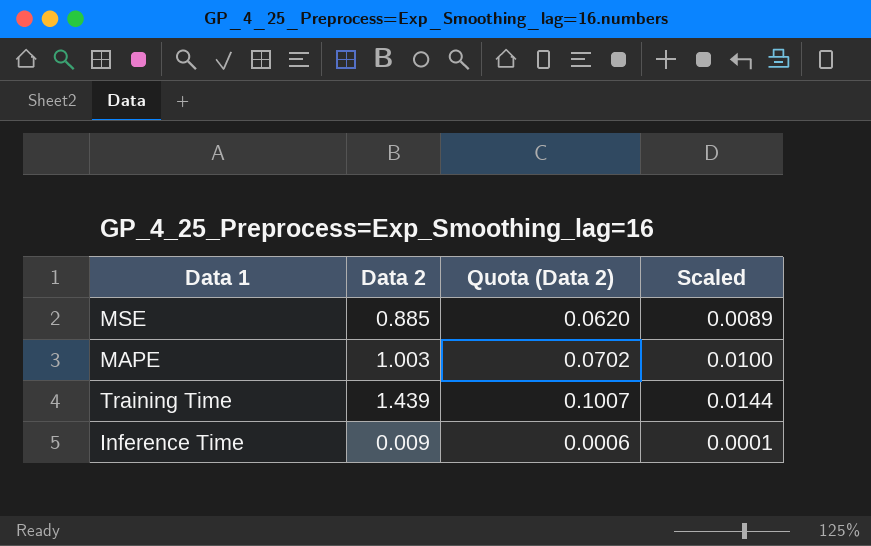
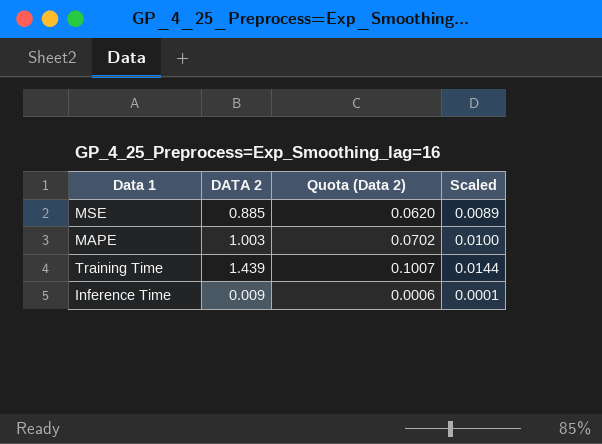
column name: Data 2 -> DATA 2

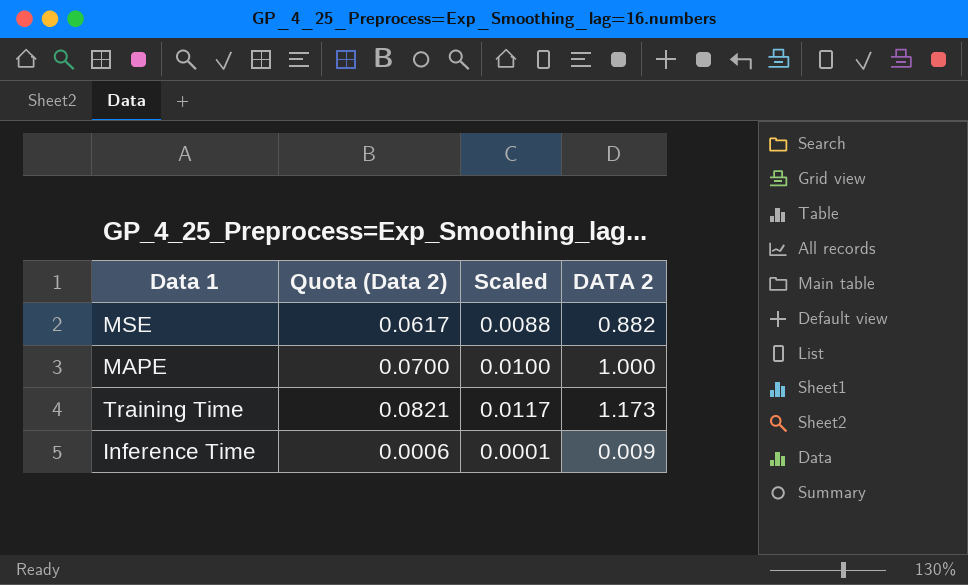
column DATA 2 | position: 2 -> 4
MSE | Quota (Data 2): 0.0620 -> 0.0617
MSE | Scaled: 0.0089 -> 0.0088
MSE | DATA 2: 0.885 -> 0.882
MAPE | Quota (Data 2): 0.0702 -> 0.0700
MAPE | DATA 2: 1.003 -> 1.000
Training Time | Quota (Data 2): 0.1007 -> 0.0821
Training Time | Scaled: 0.0144 -> 0.0117
Training Time | DATA 2: 1.439 -> 1.173

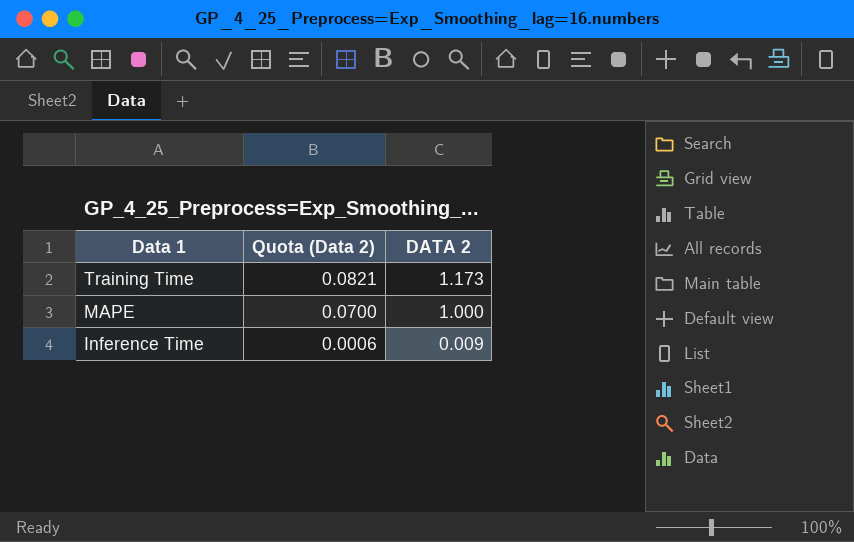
row order: none -> Data 1 descending
column Scaled | formula: [DATA 2] * 0.01 -> none
row MSE: 0.0617 | 0.0088 | 0.882 -> none

